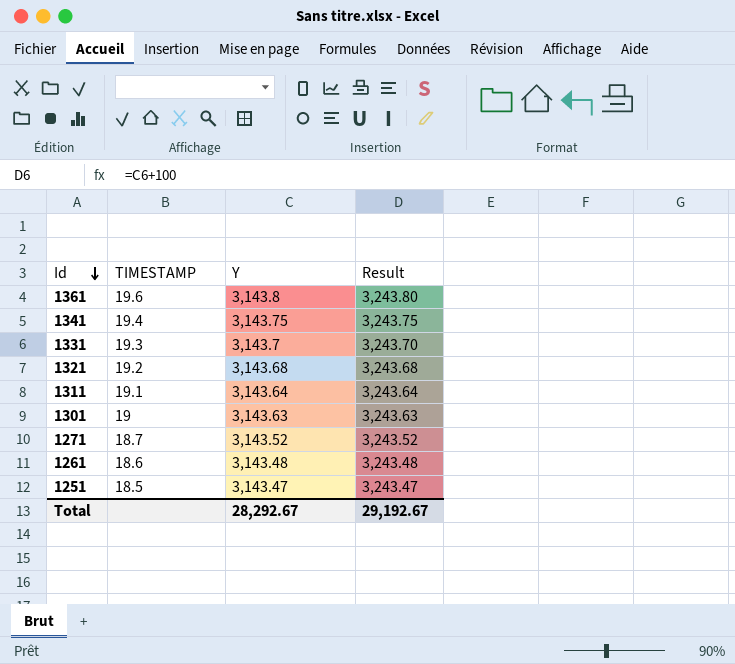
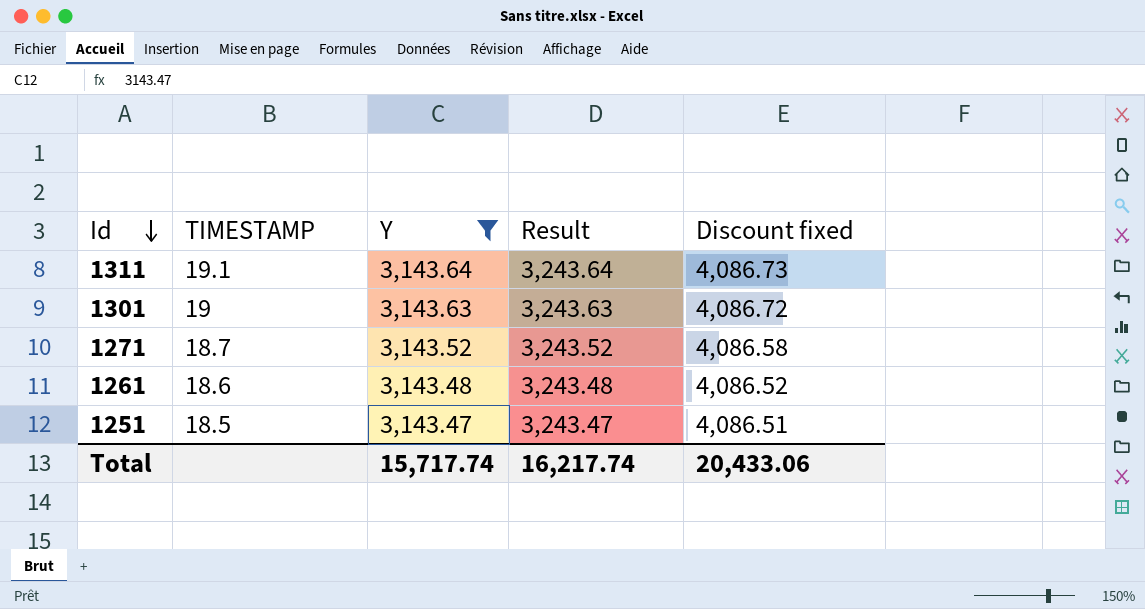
filter: none -> Y <= 3,143.64
column Discount fixed | formula: none -> [Y] * 1.3
Total | Y: 28,292.67 -> 15,717.74
Total | Result: 29,192.67 -> 16,217.74

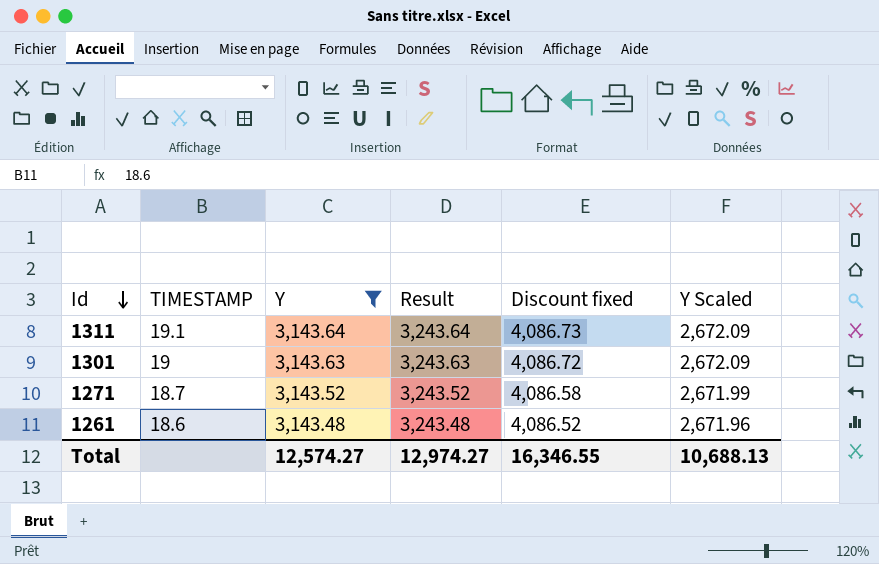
column Y Scaled | formula: none -> [Y] * 0.85
row 1251: 18.5 | 3,143.47 | 3,243.47 | 4,086.51 -> none
Total | Y: 15,717.74 -> 12,574.27
Total | Result: 16,217.74 -> 12,974.27
Total | Discount fixed: 20,433.06 -> 16,346.55

